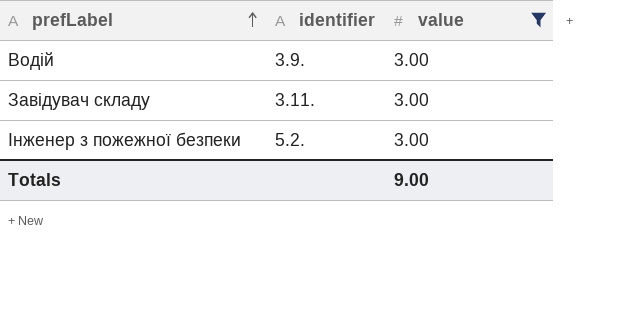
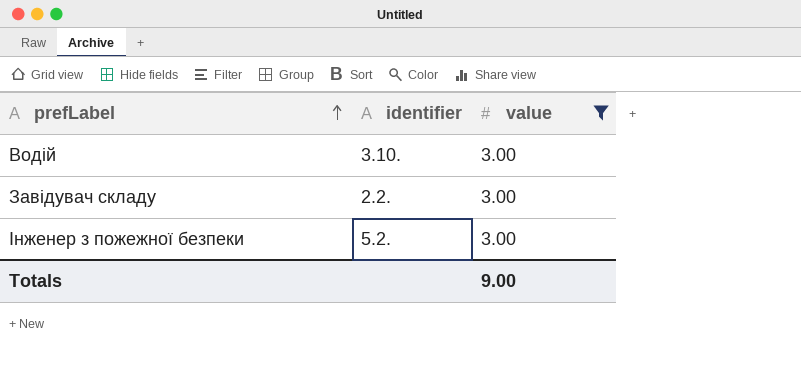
Водій | identifier: 3.9. -> 3.10.
Завідувач складу | identifier: 3.11. -> 2.2.

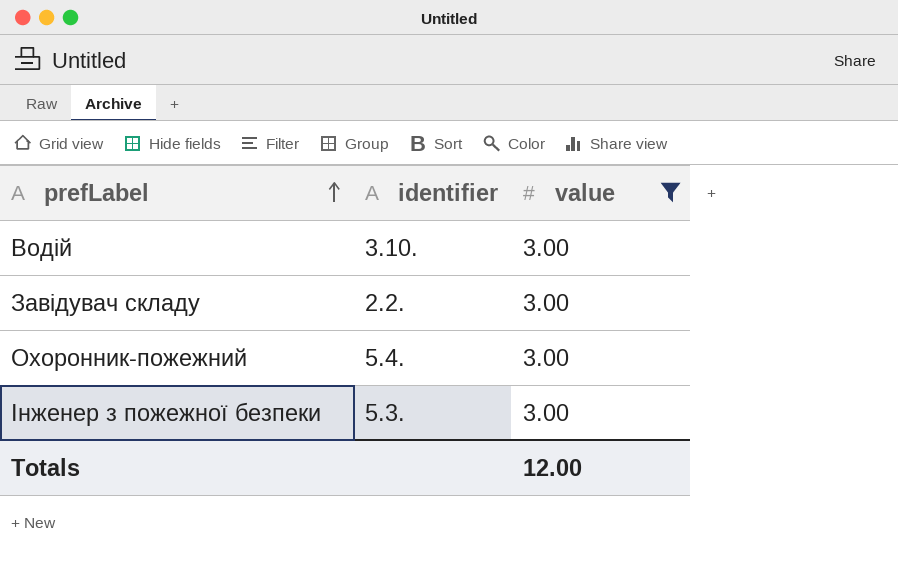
row Охоронник-пожежний: none -> 5.4. | 3.00
Інженер з пожежної безпеки | identifier: 5.2. -> 5.3.
Totals | value: 9.00 -> 12.00

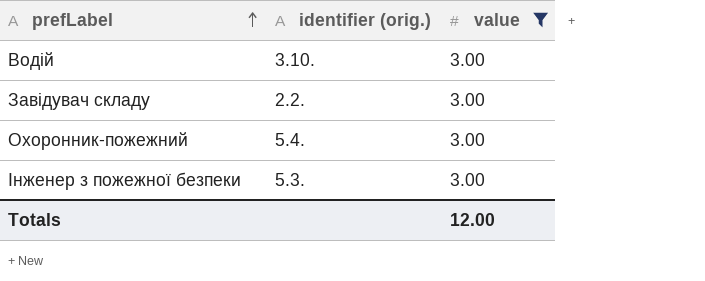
column name: identifier -> identifier (orig.)

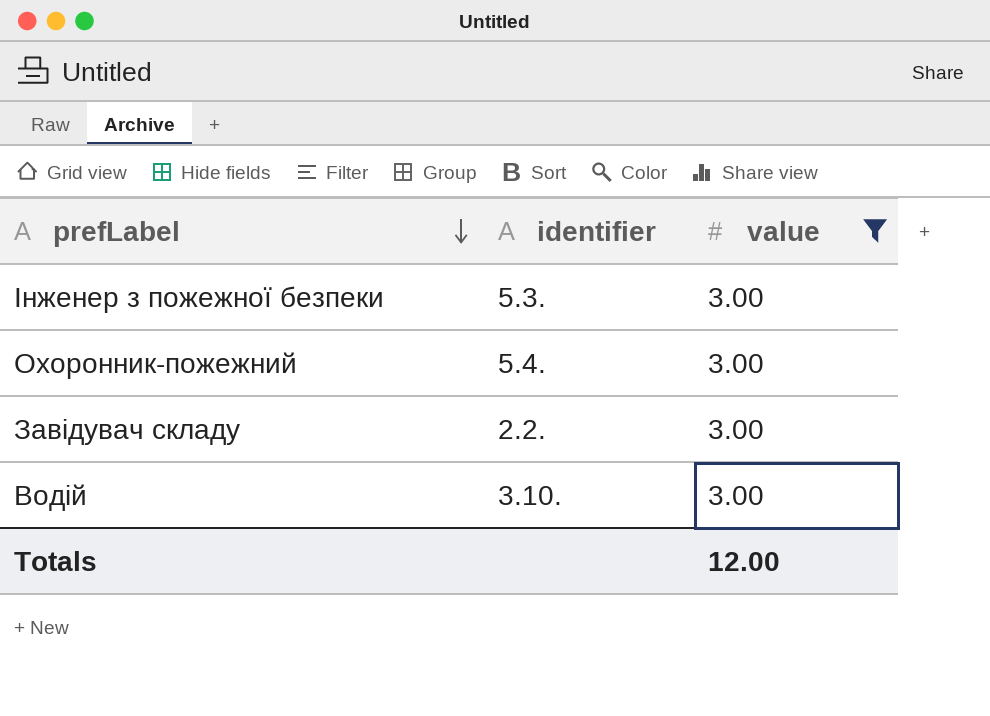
row order: prefLabel ascending -> prefLabel descending
column name: identifier (orig.) -> identifier

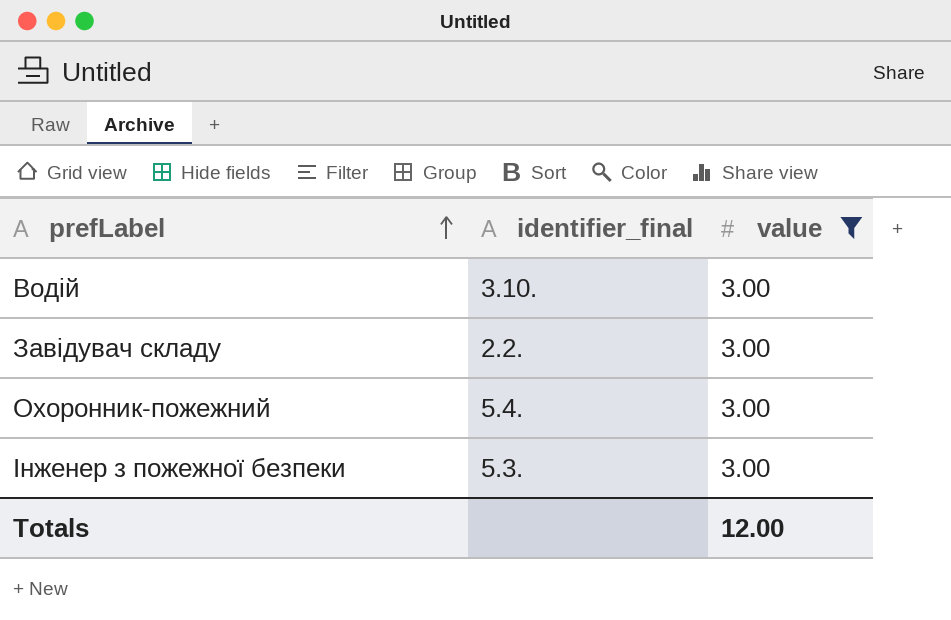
row order: prefLabel descending -> prefLabel ascending
column name: identifier -> identifier_final

